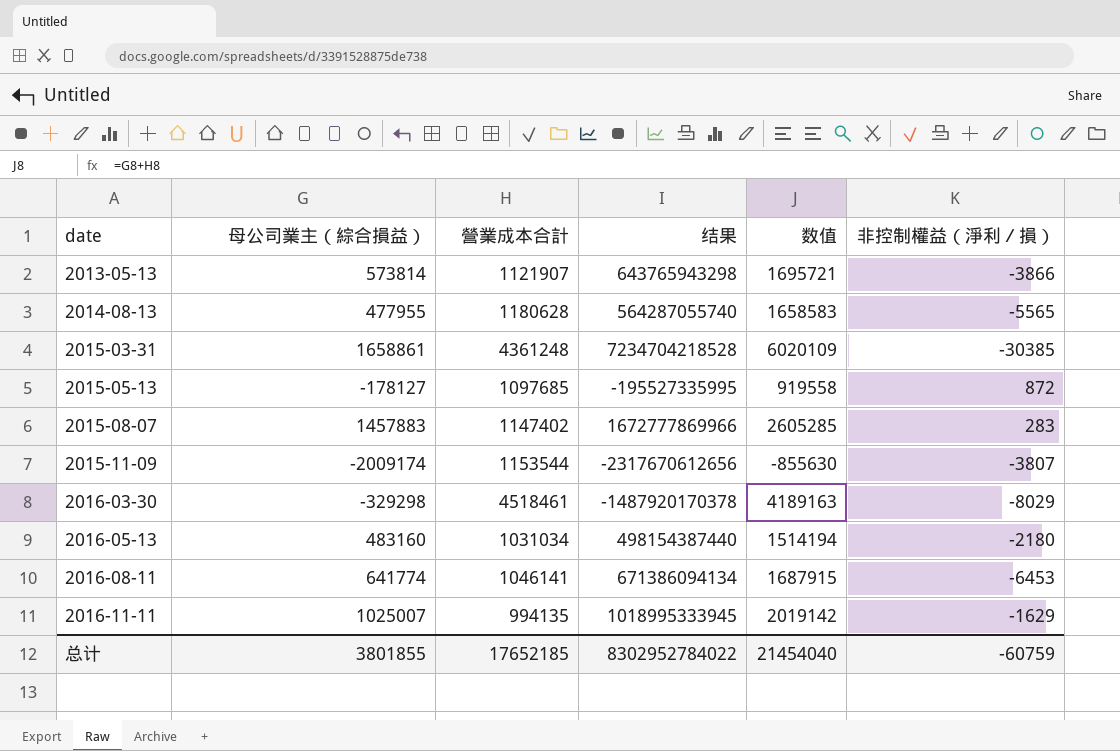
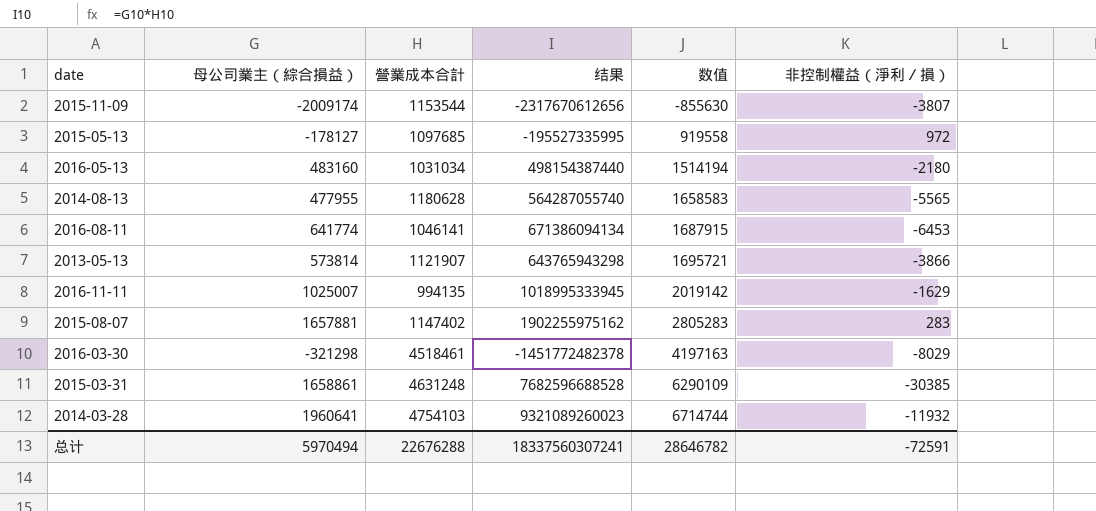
row order: date ascending -> 数值 ascending
2015-05-13 | 非控制權益（淨利／損）: 872 -> 972
2015-08-07 | 母公司業主（綜合損益）: 1457883 -> 1657881
2015-08-07 | 结果: 1672777869966 -> 1902255975162
2015-08-07 | 数值: 2605285 -> 2805283
2016-03-30 | 母公司業主（綜合損益）: -329298 -> -321298
2016-03-30 | 结果: -1487920170378 -> -1451772482378
2016-03-30 | 数值: 4189163 -> 4197163
2015-03-31 | 營業成本合計: 4361248 -> 4631248
2015-03-31 | 结果: 7234704218528 -> 7682596688528
2015-03-31 | 数值: 6020109 -> 6290109
row 2014-03-28: none -> 1960641 | 4754103 | 9321089260023 | 6714744 | -11932
总计 | 母公司業主（綜合損益）: 3801855 -> 5970494
总计 | 營業成本合計: 17652185 -> 22676288
总计 | 结果: 8302952784022 -> 18337560307241
总计 | 数值: 21454040 -> 28646782
总计 | 非控制權益（淨利／損）: -60759 -> -72591

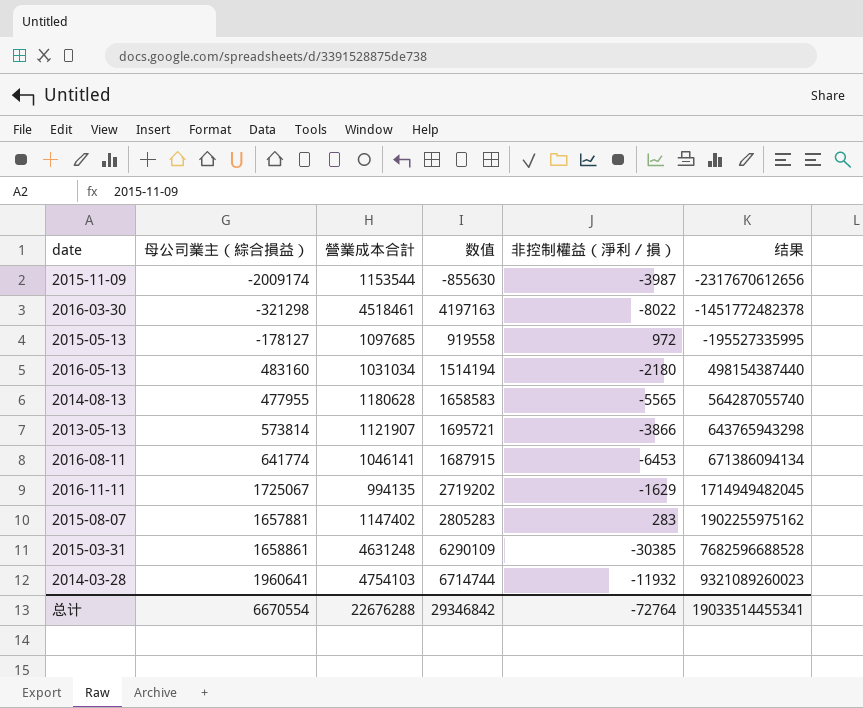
row order: 数值 ascending -> 结果 ascending
column 结果 | position: 4 -> 6
2015-11-09 | 非控制權益（淨利／損）: -3807 -> -3987
2016-03-30 | 非控制權益（淨利／損）: -8029 -> -8022
2016-11-11 | 母公司業主（綜合損益）: 1025007 -> 1725067
2016-11-11 | 数值: 2019142 -> 2719202
2016-11-11 | 结果: 1018995333945 -> 1714949482045
总计 | 母公司業主（綜合損益）: 5970494 -> 6670554
总计 | 数值: 28646782 -> 29346842
总计 | 非控制權益（淨利／損）: -72591 -> -72764
总计 | 结果: 18337560307241 -> 19033514455341

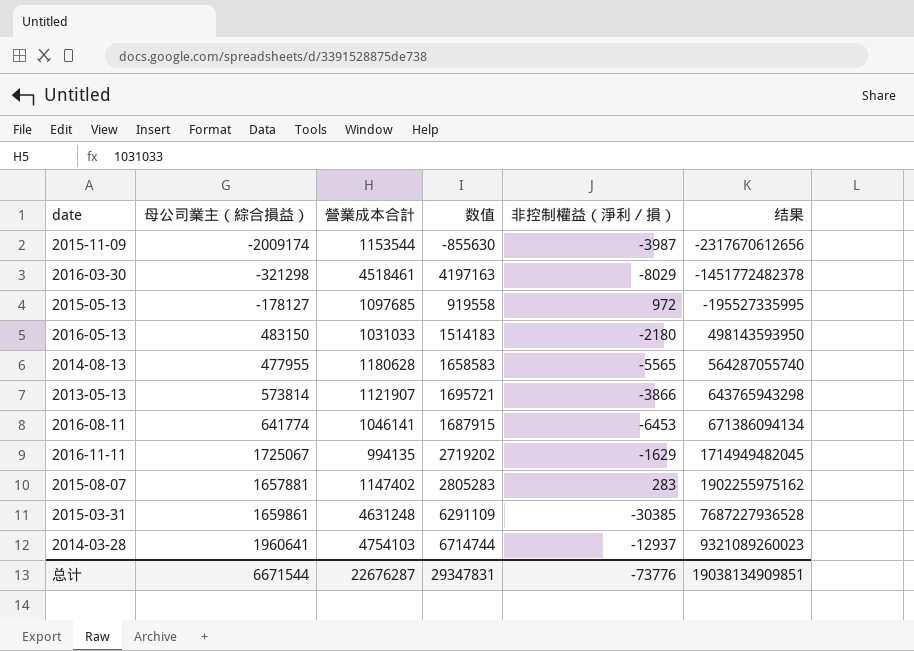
2016-03-30 | 非控制權益（淨利／損）: -8022 -> -8029
2016-05-13 | 母公司業主（綜合損益）: 483160 -> 483150
2016-05-13 | 營業成本合計: 1031034 -> 1031033
2016-05-13 | 数值: 1514194 -> 1514183
2016-05-13 | 结果: 498154387440 -> 498143593950
2015-03-31 | 母公司業主（綜合損益）: 1658861 -> 1659861
2015-03-31 | 数值: 6290109 -> 6291109
2015-03-31 | 结果: 7682596688528 -> 7687227936528
2014-03-28 | 非控制權益（淨利／損）: -11932 -> -12937
总计 | 母公司業主（綜合損益）: 6670554 -> 6671544
总计 | 營業成本合計: 22676288 -> 22676287
总计 | 数值: 29346842 -> 29347831
总计 | 非控制權益（淨利／損）: -72764 -> -73776
总计 | 结果: 19033514455341 -> 19038134909851

